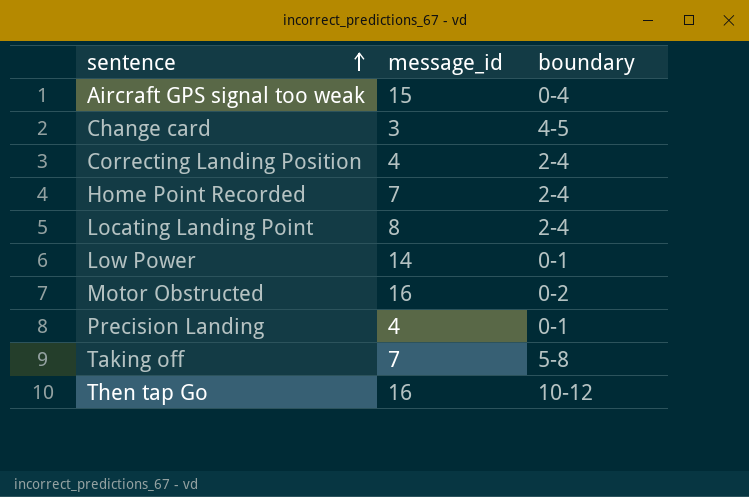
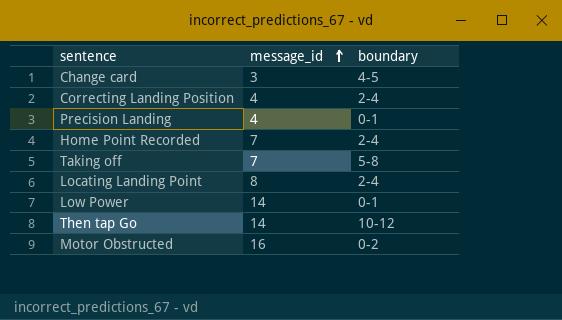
row order: sentence ascending -> message_id ascending
row Aircraft GPS signal too weak: 15 | 0-4 -> none
Then tap Go | message_id: 16 -> 14

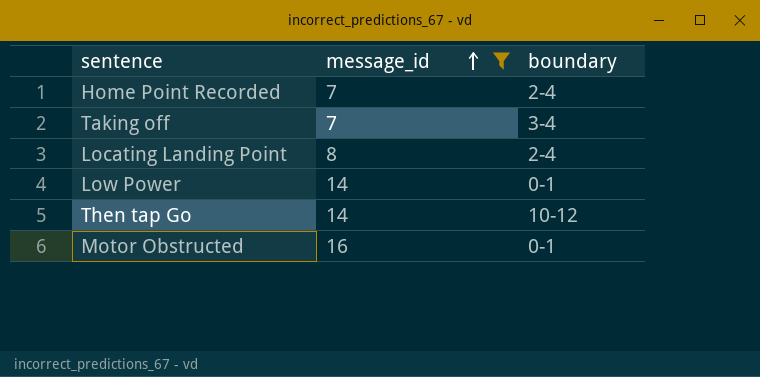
filter: none -> message_id >= 7
Taking off | boundary: 5-8 -> 3-4
Motor Obstructed | boundary: 0-2 -> 0-1

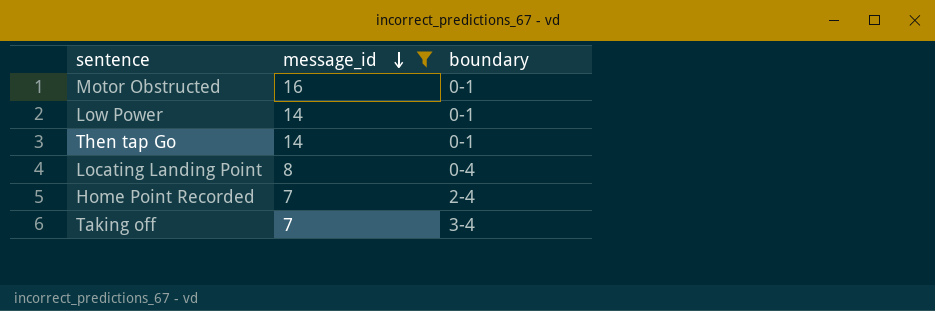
row order: message_id ascending -> message_id descending
Then tap Go | boundary: 10-12 -> 0-1
Locating Landing Point | boundary: 2-4 -> 0-4

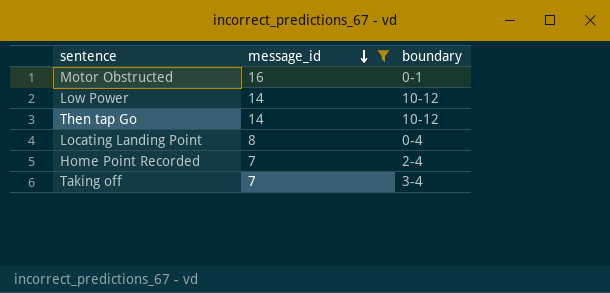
Low Power | boundary: 0-1 -> 10-12
Then tap Go | boundary: 0-1 -> 10-12

